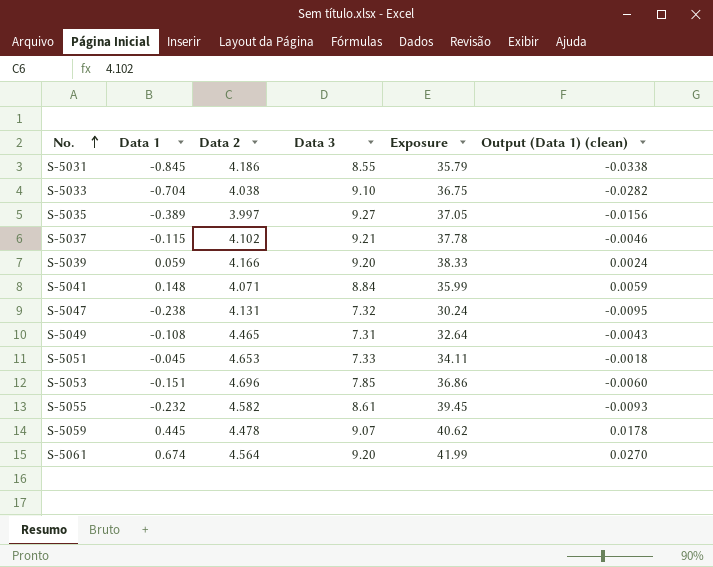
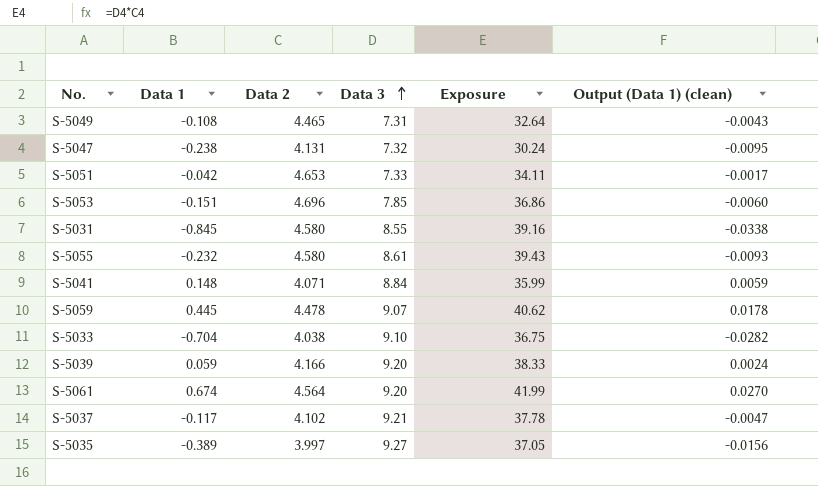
row order: No. ascending -> Data 3 ascending
S-5051 | Data 1: -0.045 -> -0.042
S-5051 | Output (Data 1) (clean): -0.0018 -> -0.0017
S-5031 | Data 2: 4.186 -> 4.580
S-5031 | Exposure: 35.79 -> 39.16
S-5055 | Data 2: 4.582 -> 4.580
S-5055 | Exposure: 39.45 -> 39.43
S-5037 | Data 1: -0.115 -> -0.117
S-5037 | Output (Data 1) (clean): -0.0046 -> -0.0047

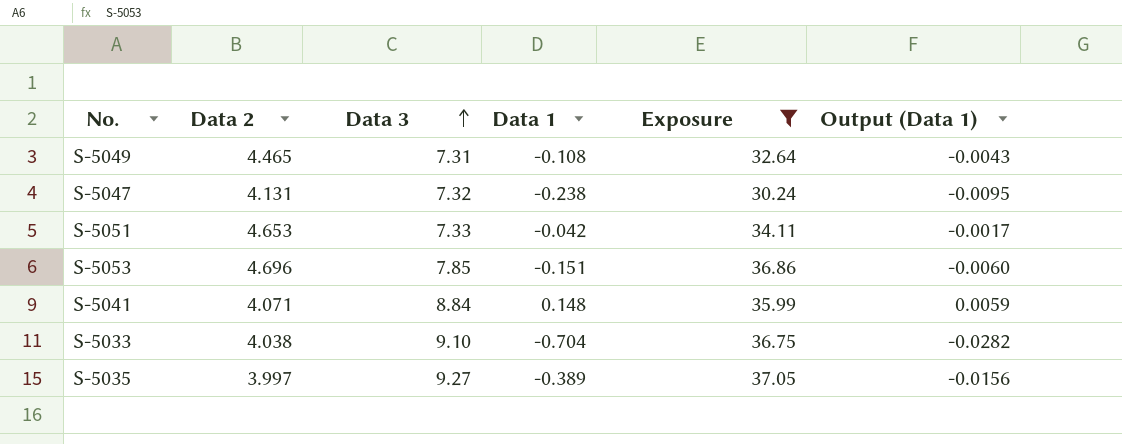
filter: none -> Exposure <= 37.05
column Data 1 | position: 2 -> 4
column name: Output (Data 1) (clean) -> Output (Data 1)

